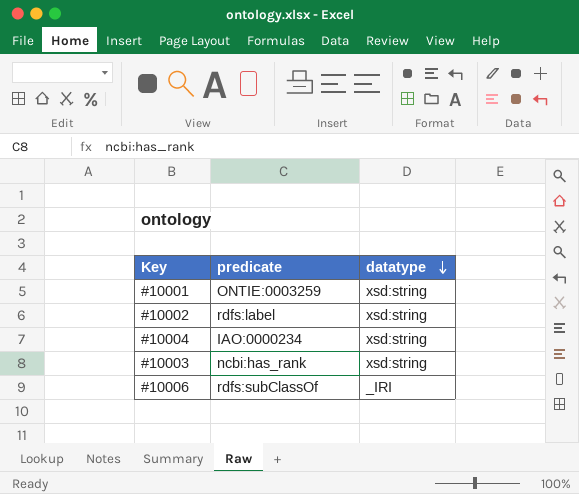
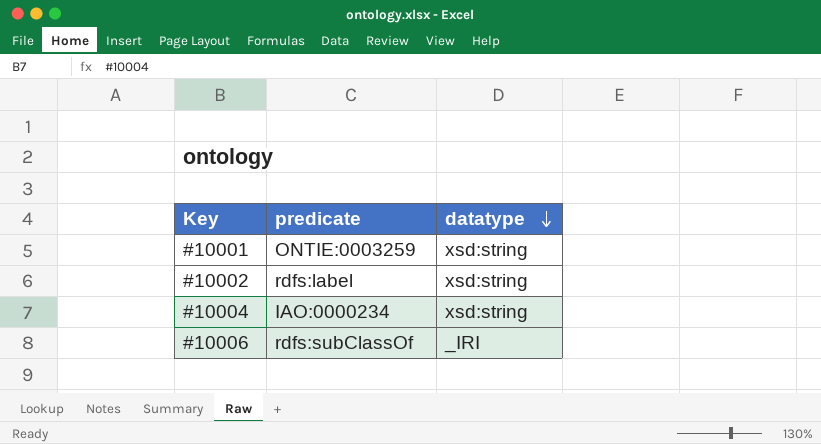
row #10003: ncbi:has_rank | xsd:string -> none

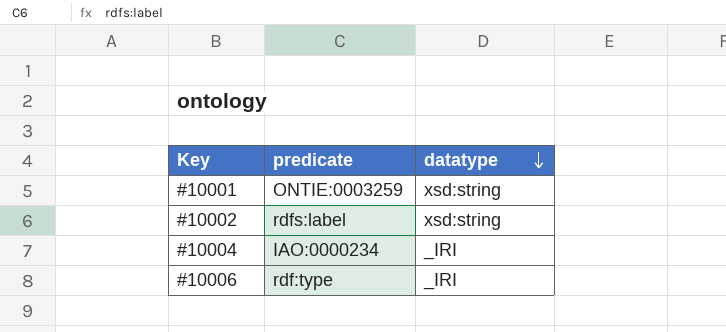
#10004 | datatype: xsd:string -> _IRI
#10006 | predicate: rdfs:subClassOf -> rdf:type

